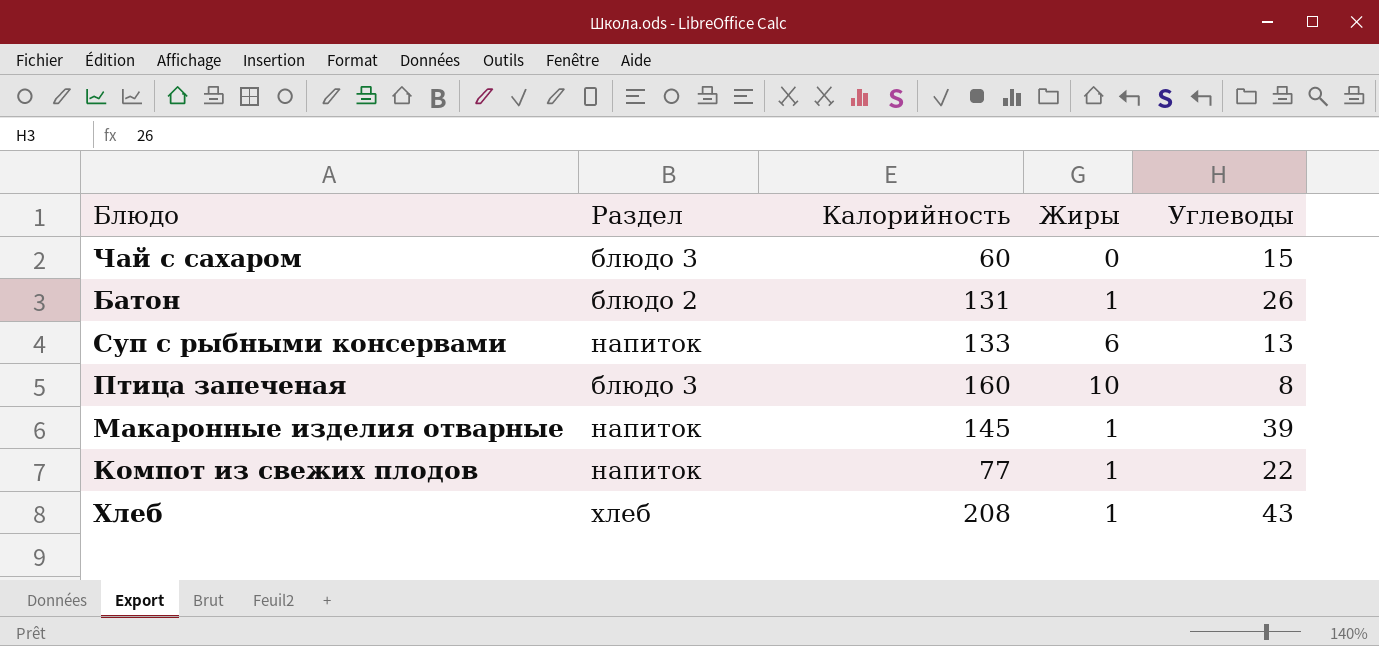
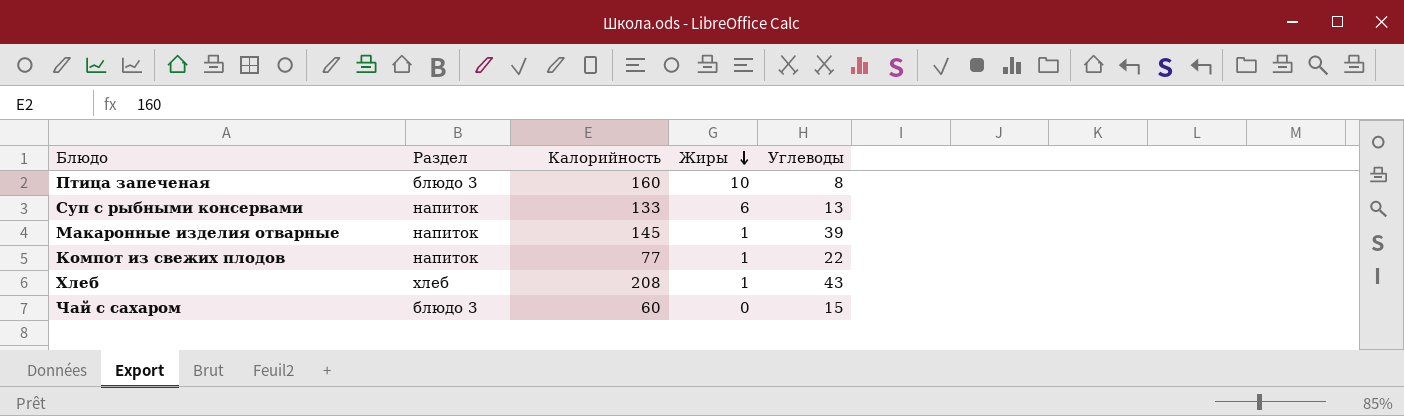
row order: none -> Жиры descending
row Батон: блюдо 2 | 131 | 1 | 26 -> none

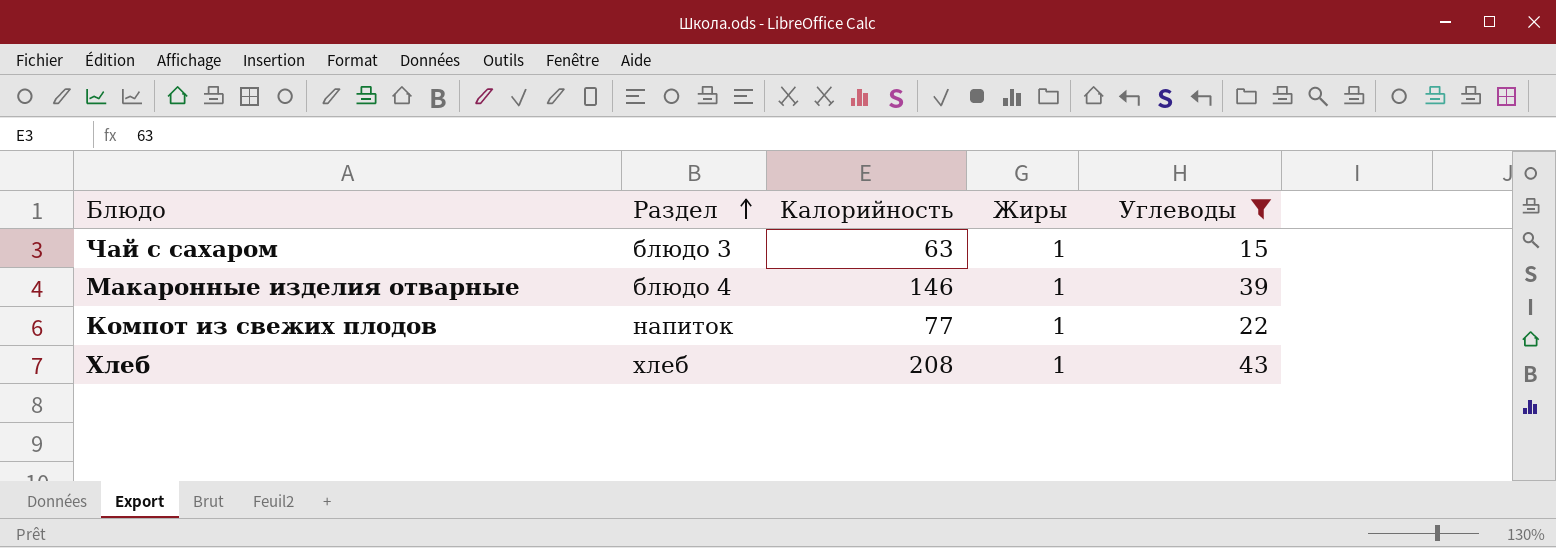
filter: none -> Углеводы >= 15
row order: Жиры descending -> Раздел ascending
Чай с сахаром | Калорийность: 60 -> 63
Чай с сахаром | Жиры: 0 -> 1
Макаронные изделия отварные | Раздел: напиток -> блюдо 4
Макаронные изделия отварные | Калорийность: 145 -> 146

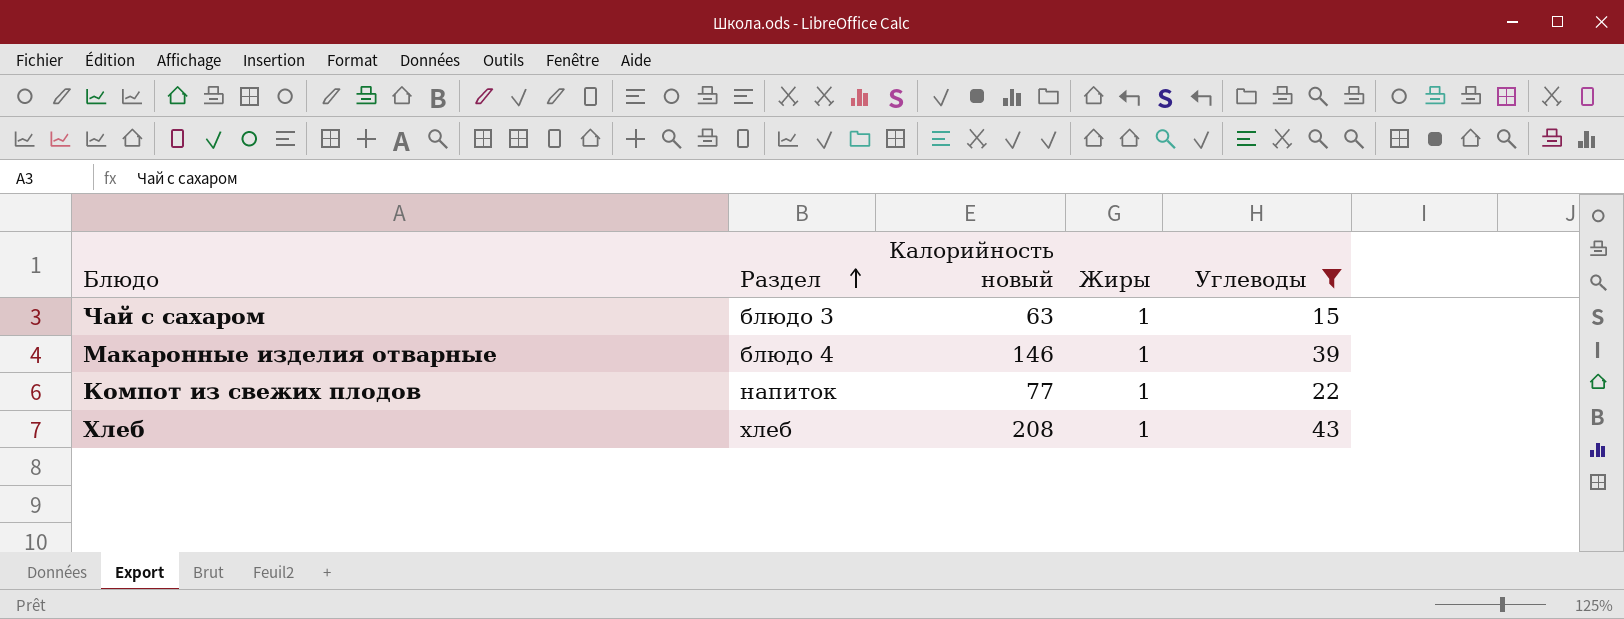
column name: Калорийность -> Калорийность новый

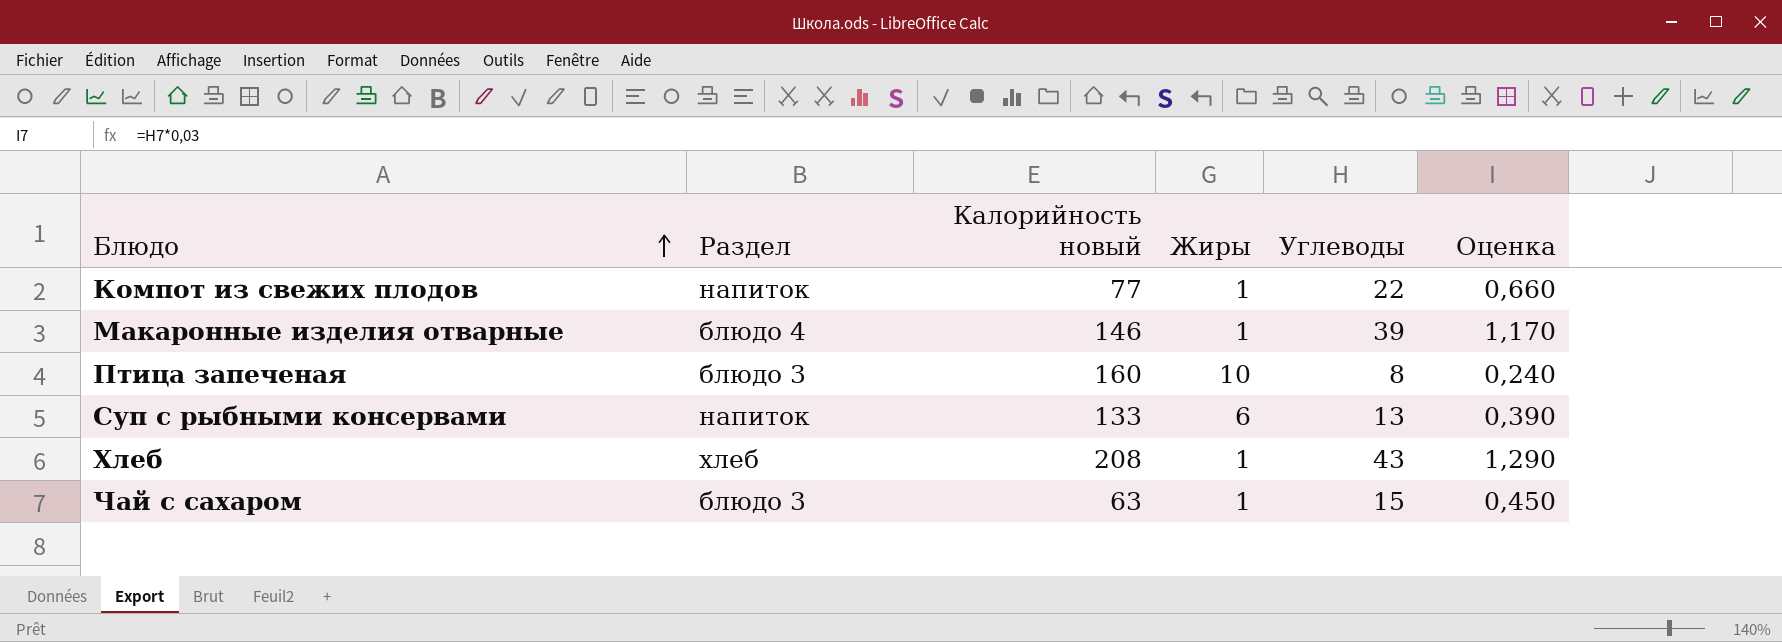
filter: Углеводы >= 15 -> none
row order: Раздел ascending -> Блюдо ascending
column Оценка | formula: none -> [Углеводы] * 0,03

